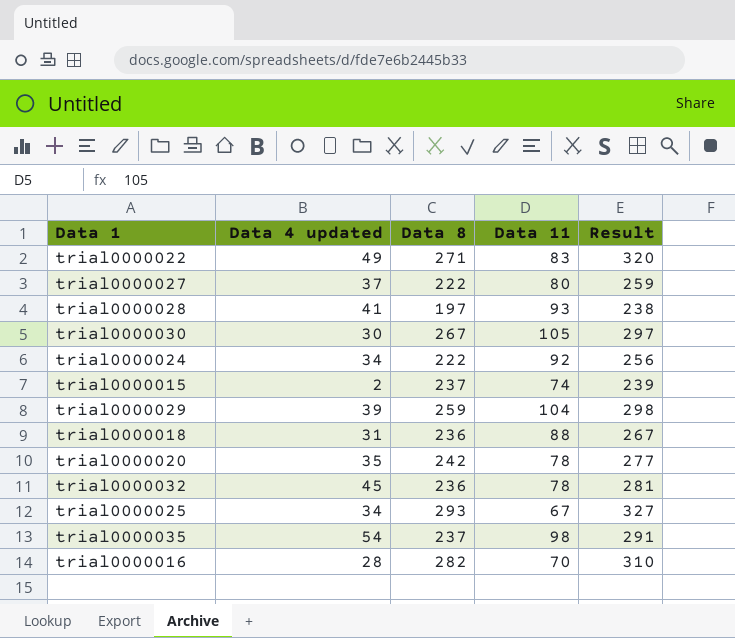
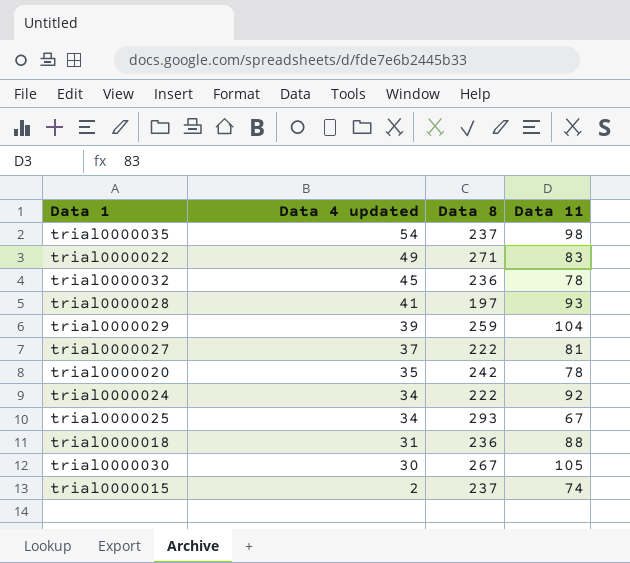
row order: none -> Data 4 updated descending
column Result | formula: [Data 4 updated] + [Data 8] -> none
row trial0000016: 28 | 282 | 70 | 310 -> none
trial0000027 | Data 11: 80 -> 81

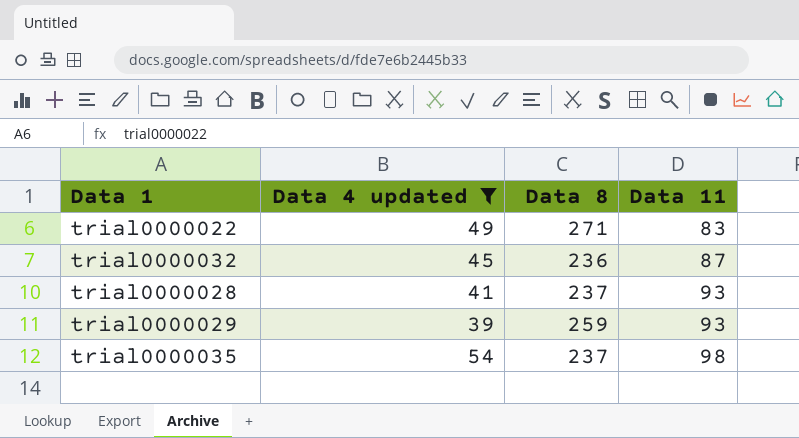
filter: none -> Data 4 updated >= 39
row order: Data 4 updated descending -> Data 11 ascending
trial0000032 | Data 11: 78 -> 87
trial0000028 | Data 8: 197 -> 237
trial0000029 | Data 11: 104 -> 93

